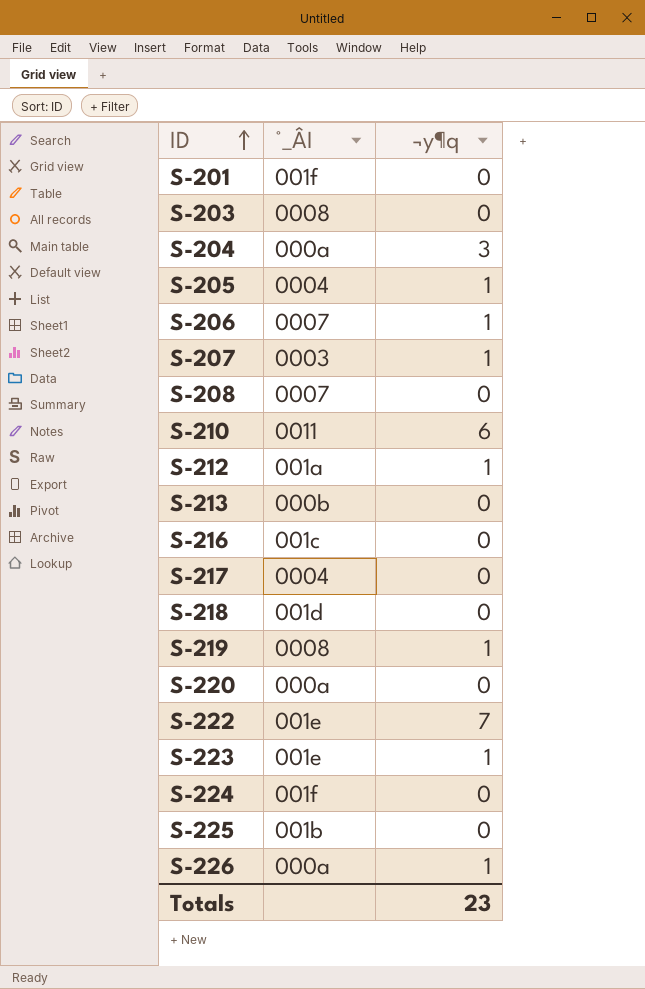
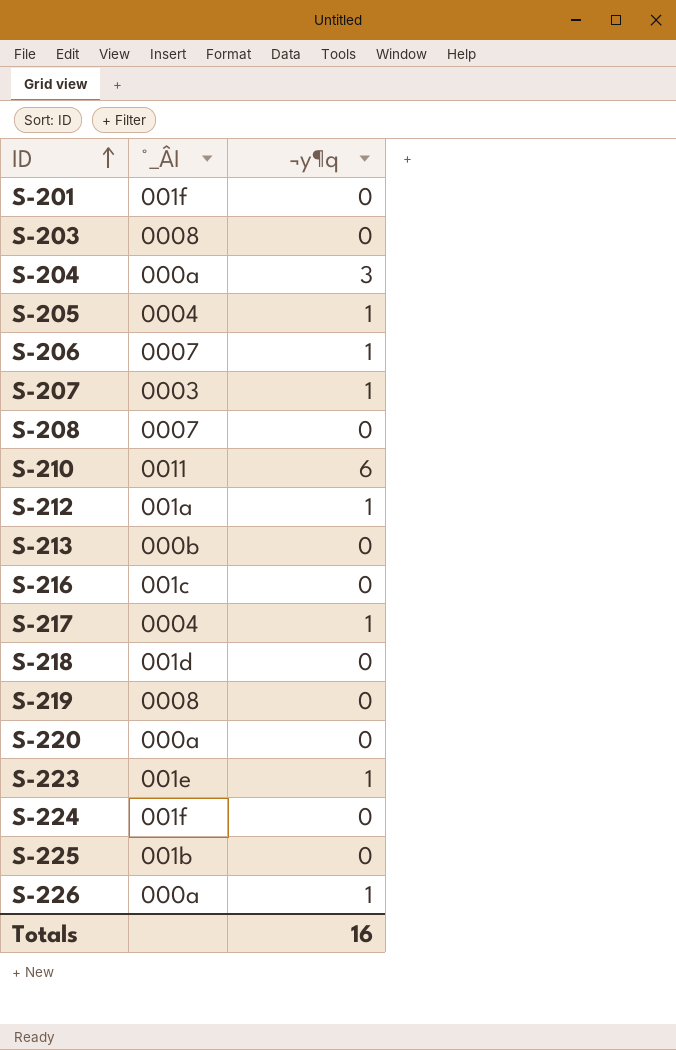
row S-222: 001e | 7 -> none
S-217 | ¬y¶q: 0 -> 1
S-219 | ¬y¶q: 1 -> 0
Totals | ¬y¶q: 23 -> 16

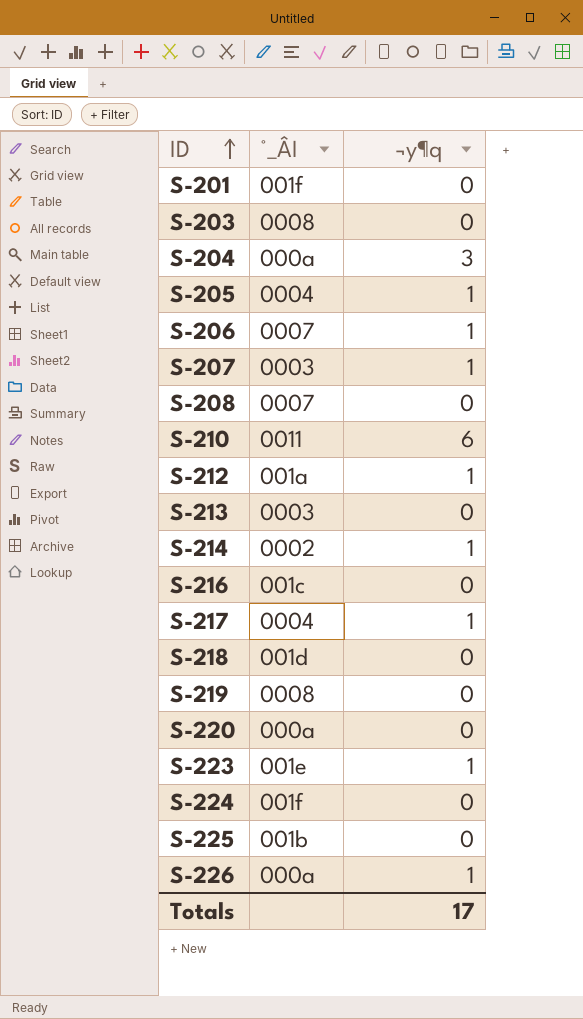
S-213 | °_ÂI: 000b -> 0003
row S-214: none -> 0002 | 1
Totals | ¬y¶q: 16 -> 17

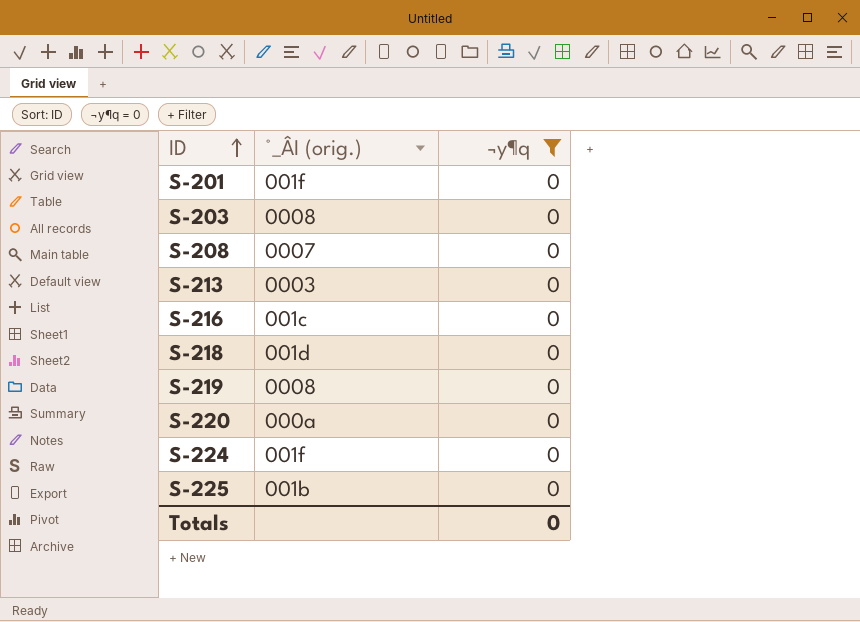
filter: none -> ¬y¶q = 0
column name: °_ÂI -> °_ÂI (orig.)
Totals | ¬y¶q: 17 -> 0

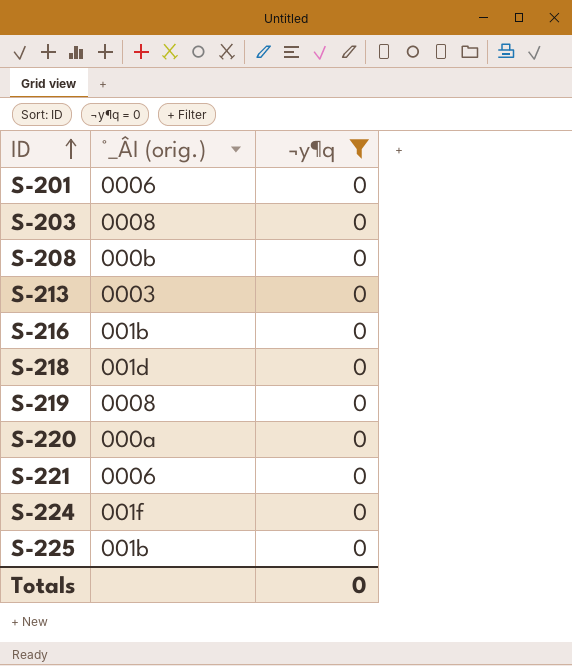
S-201 | °_ÂI (orig.): 001f -> 0006
S-208 | °_ÂI (orig.): 0007 -> 000b
S-216 | °_ÂI (orig.): 001c -> 001b
row S-221: none -> 0006 | 0

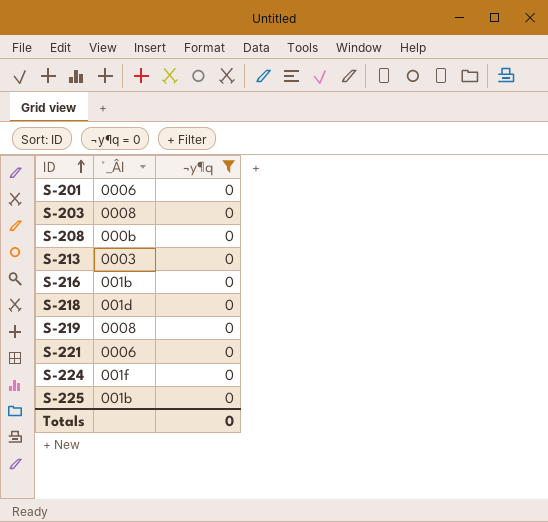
column name: °_ÂI (orig.) -> °_ÂI
row S-220: 000a | 0 -> none

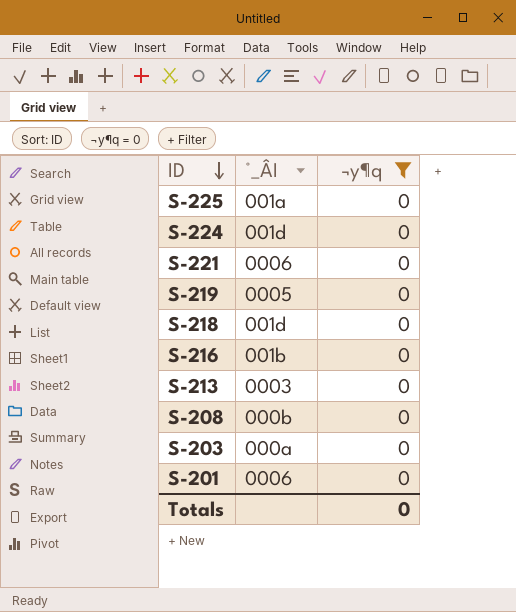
row order: ID ascending -> ID descending
S-225 | °_ÂI: 001b -> 001a
S-224 | °_ÂI: 001f -> 001d
S-219 | °_ÂI: 0008 -> 0005
S-203 | °_ÂI: 0008 -> 000a

